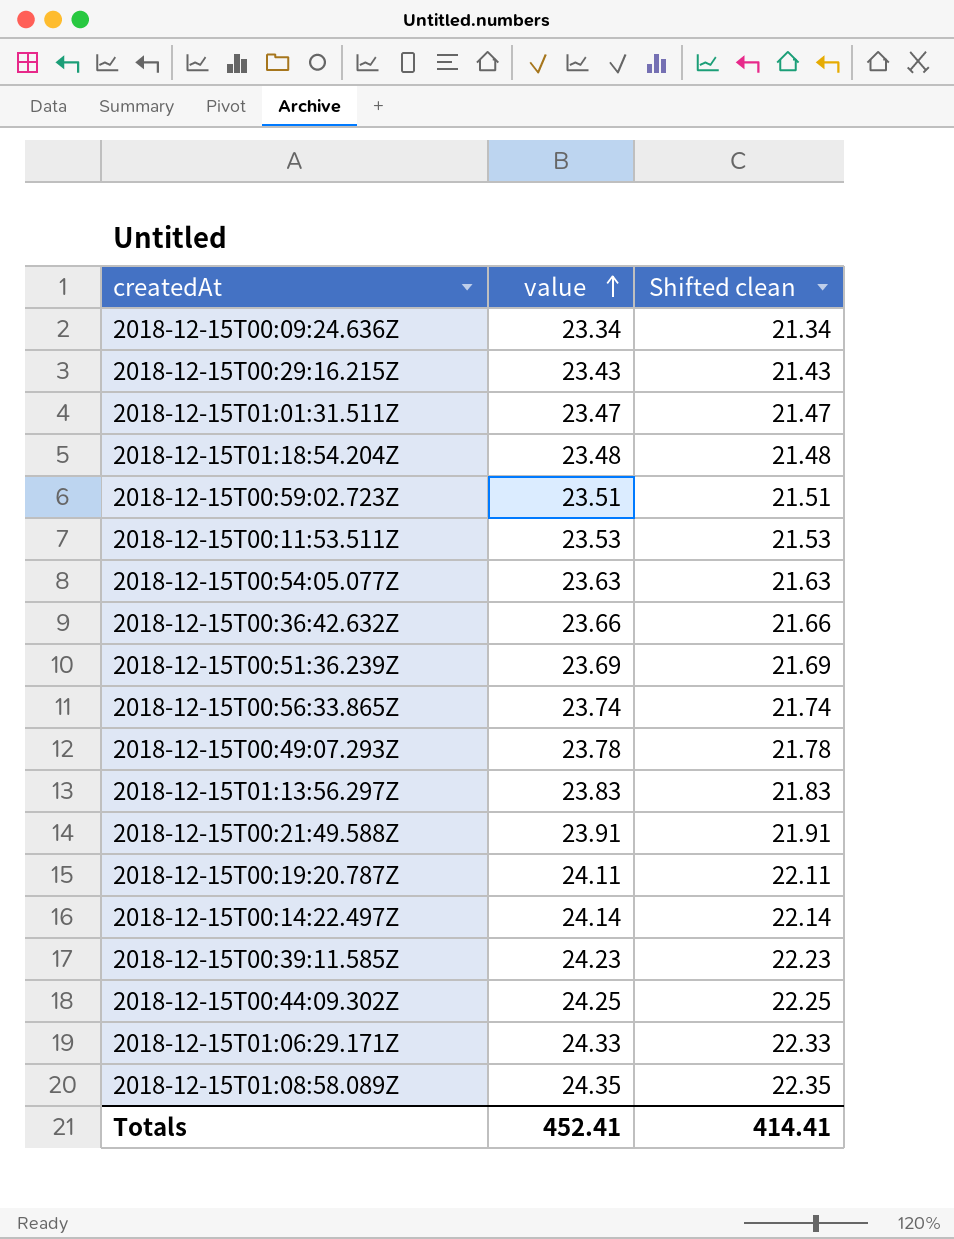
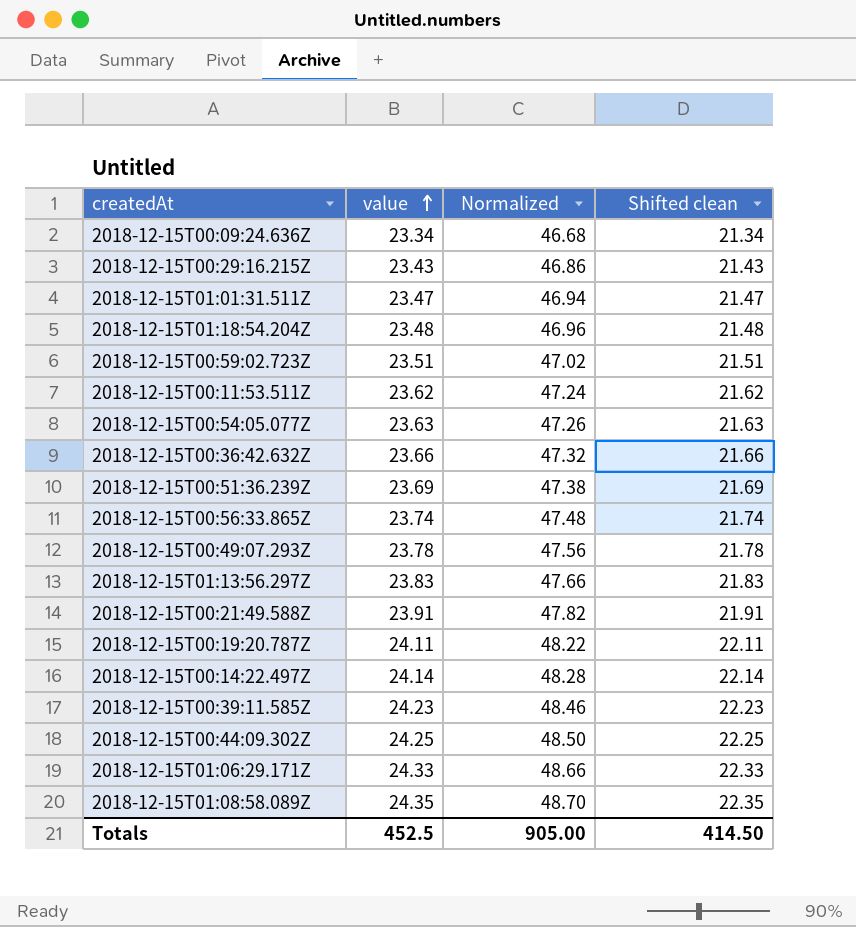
column Normalized | formula: none -> [value] * 2
2018-12-15T00:11:53.511Z | value: 23.53 -> 23.62
2018-12-15T00:11:53.511Z | Shifted clean: 21.53 -> 21.62
Totals | value: 452.41 -> 452.5
Totals | Shifted clean: 414.41 -> 414.50

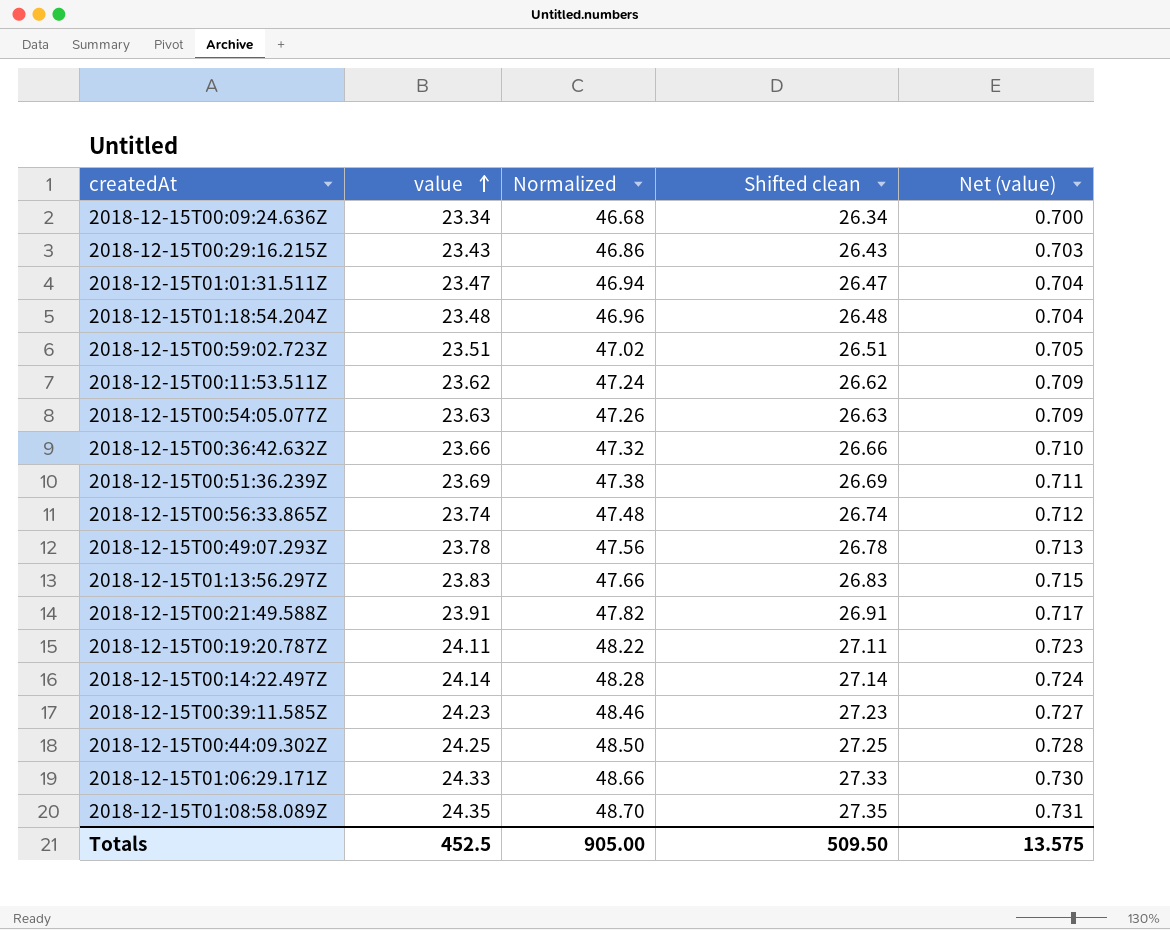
column Shifted clean | formula: [value] - 2 -> [value] + 3
column Net (value) | formula: none -> [value] * 0.03
Totals | Shifted clean: 414.50 -> 509.50

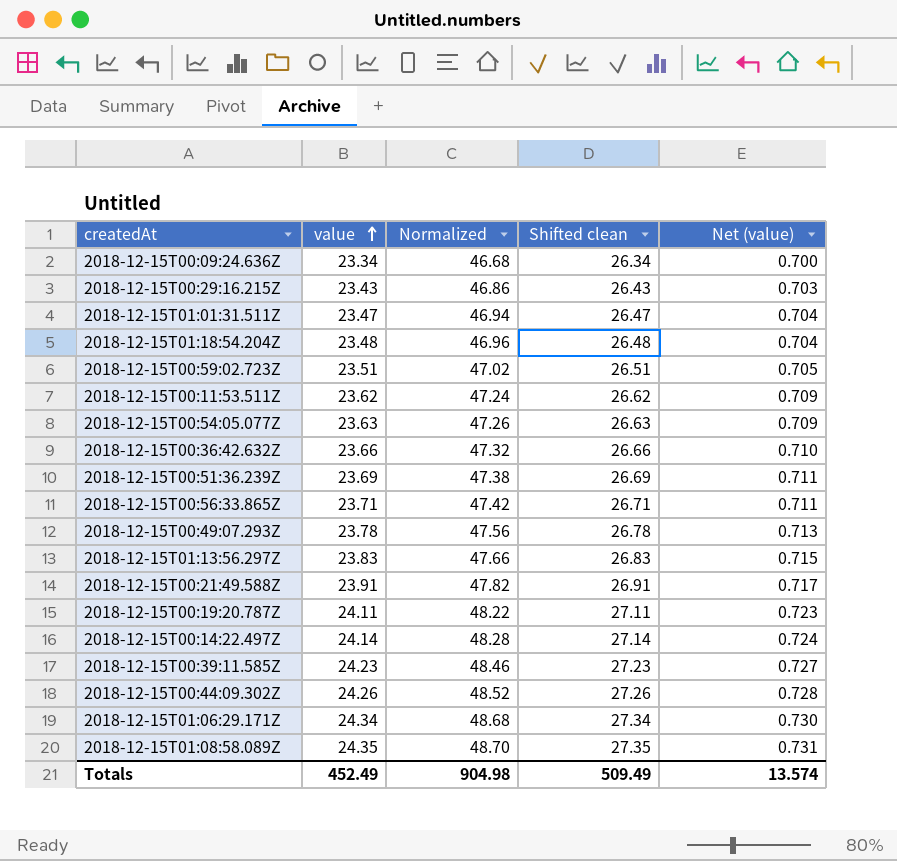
2018-12-15T00:56:33.865Z | value: 23.74 -> 23.71
2018-12-15T00:56:33.865Z | Normalized: 47.48 -> 47.42
2018-12-15T00:56:33.865Z | Shifted clean: 26.74 -> 26.71
2018-12-15T00:56:33.865Z | Net (value): 0.712 -> 0.711
2018-12-15T00:44:09.302Z | value: 24.25 -> 24.26
2018-12-15T00:44:09.302Z | Normalized: 48.50 -> 48.52
2018-12-15T00:44:09.302Z | Shifted clean: 27.25 -> 27.26
2018-12-15T01:06:29.171Z | value: 24.33 -> 24.34
2018-12-15T01:06:29.171Z | Normalized: 48.66 -> 48.68
2018-12-15T01:06:29.171Z | Shifted clean: 27.33 -> 27.34
Totals | value: 452.5 -> 452.49
Totals | Normalized: 905.00 -> 904.98
Totals | Shifted clean: 509.50 -> 509.49
Totals | Net (value): 13.575 -> 13.574

